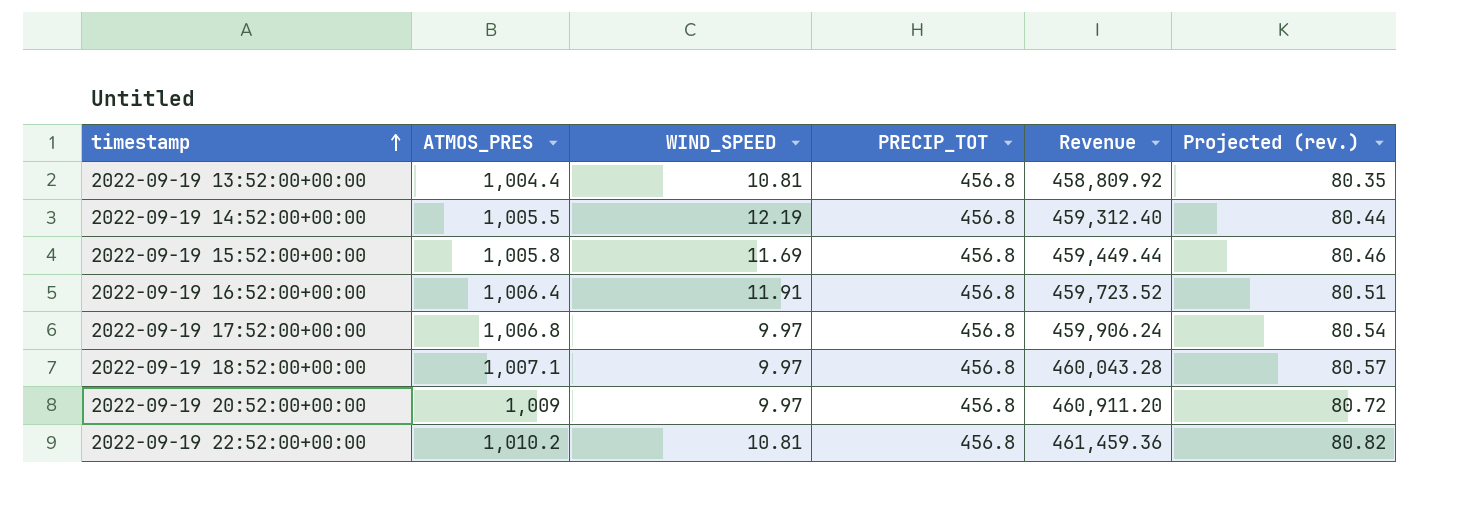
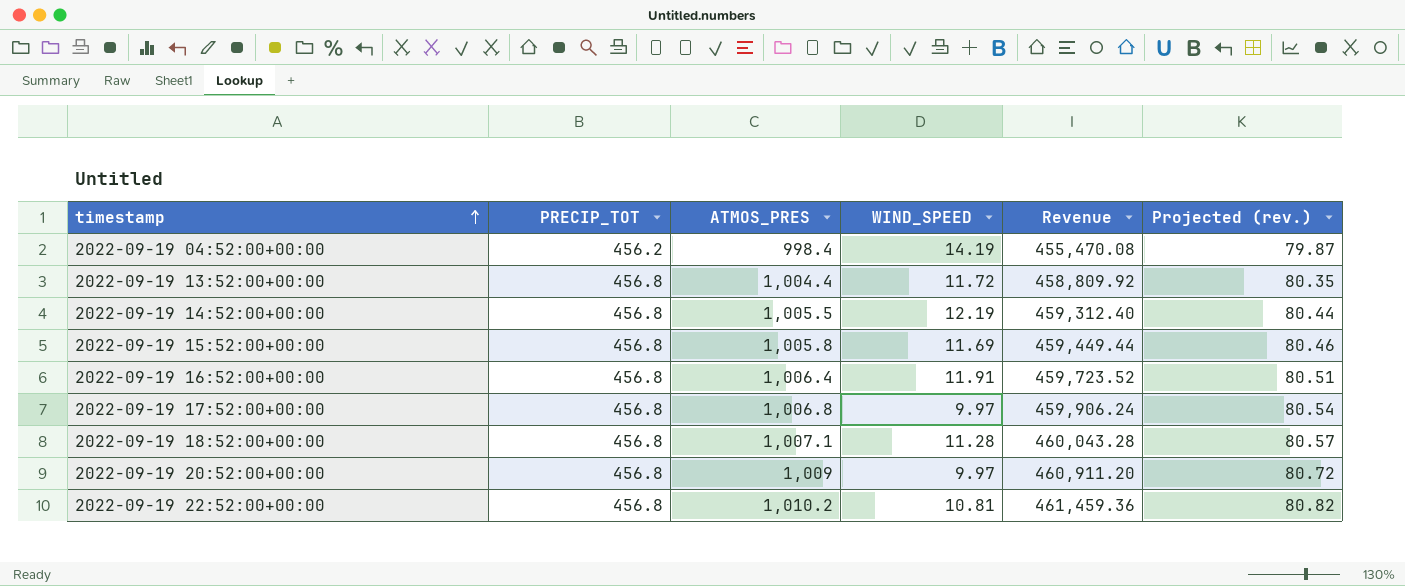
column PRECIP_TOT | position: 4 -> 2
row 2022-09-19 04:52:00+00:00: none -> 456.2 | 998.4 | 14.19 | 455,470.08 | 79.87
2022-09-19 13:52:00+00:00 | WIND_SPEED: 10.81 -> 11.72
2022-09-19 18:52:00+00:00 | WIND_SPEED: 9.97 -> 11.28

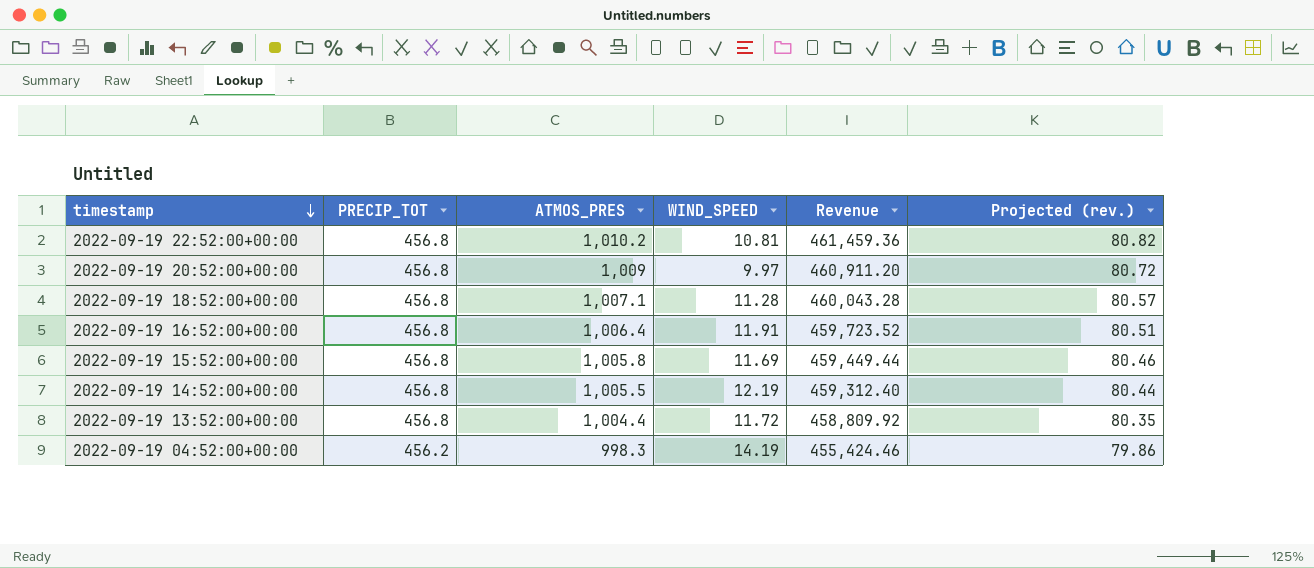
row order: timestamp ascending -> timestamp descending
row 2022-09-19 17:52:00+00:00: 456.8 | 1,006.8 | 9.97 | 459,906.24 | 80.54 -> none
2022-09-19 04:52:00+00:00 | ATMOS_PRES: 998.4 -> 998.3
2022-09-19 04:52:00+00:00 | Revenue: 455,470.08 -> 455,424.46
2022-09-19 04:52:00+00:00 | Projected (rev.): 79.87 -> 79.86

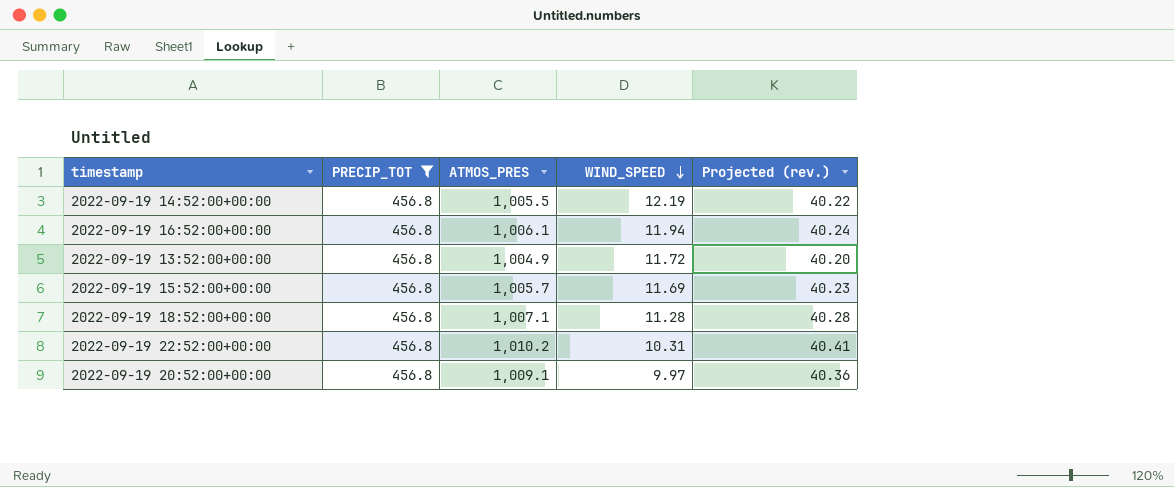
filter: none -> PRECIP_TOT = 456.8
row order: timestamp descending -> WIND_SPEED descending
column Revenue | formula: [PRECIP_TOT] * [ATMOS_PRES] -> none
column Projected (rev.) | formula: [ATMOS_PRES] * 0.08 -> [ATMOS_PRES] * 0.04
2022-09-19 16:52:00+00:00 | ATMOS_PRES: 1,006.4 -> 1,006.1
2022-09-19 16:52:00+00:00 | WIND_SPEED: 11.91 -> 11.94
2022-09-19 13:52:00+00:00 | ATMOS_PRES: 1,004.4 -> 1,004.9
2022-09-19 15:52:00+00:00 | ATMOS_PRES: 1,005.8 -> 1,005.7
2022-09-19 22:52:00+00:00 | WIND_SPEED: 10.81 -> 10.31
2022-09-19 20:52:00+00:00 | ATMOS_PRES: 1,009 -> 1,009.1

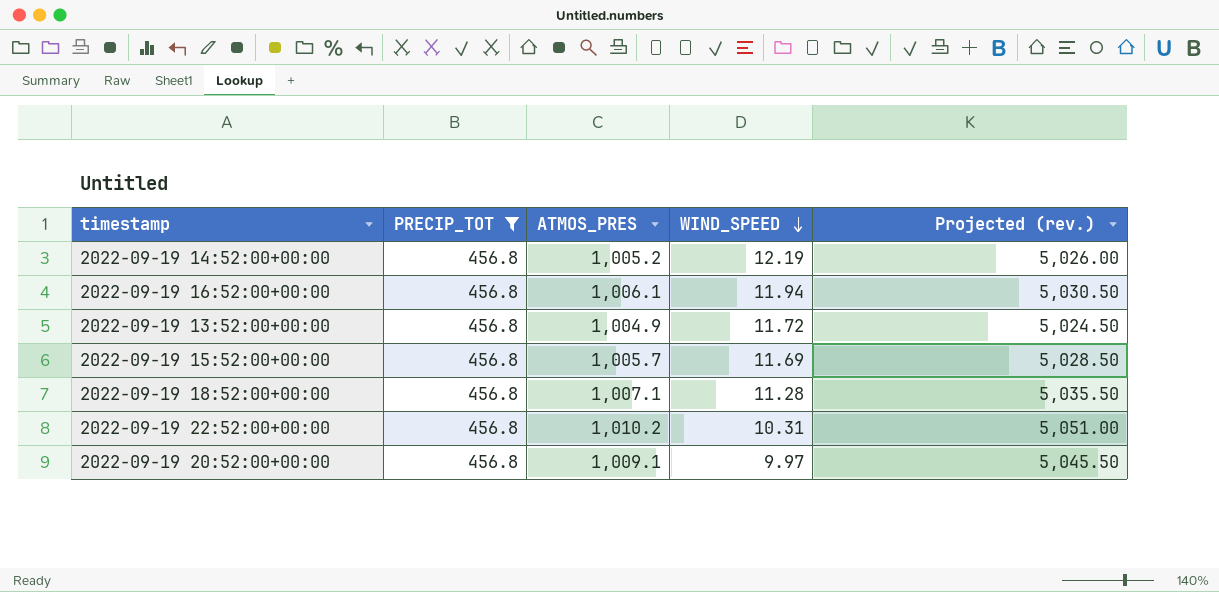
column Projected (rev.) | formula: [ATMOS_PRES] * 0.04 -> [ATMOS_PRES] * 5
2022-09-19 14:52:00+00:00 | ATMOS_PRES: 1,005.5 -> 1,005.2

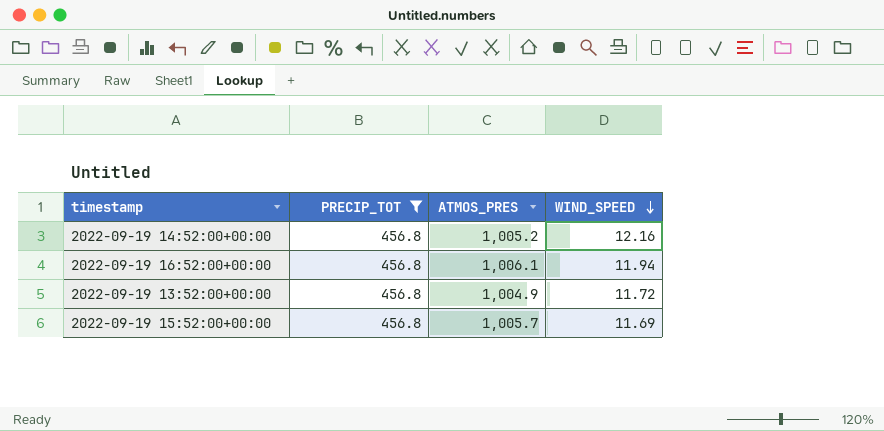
column Projected (rev.) | formula: [ATMOS_PRES] * 5 -> none
row 2022-09-19 18:52:00+00:00: 456.8 | 1,007.1 | 11.28 | 5,035.50 -> none
row 2022-09-19 22:52:00+00:00: 456.8 | 1,010.2 | 10.31 | 5,051.00 -> none
row 2022-09-19 20:52:00+00:00: 456.8 | 1,009.1 | 9.97 | 5,045.50 -> none
2022-09-19 14:52:00+00:00 | WIND_SPEED: 12.19 -> 12.16

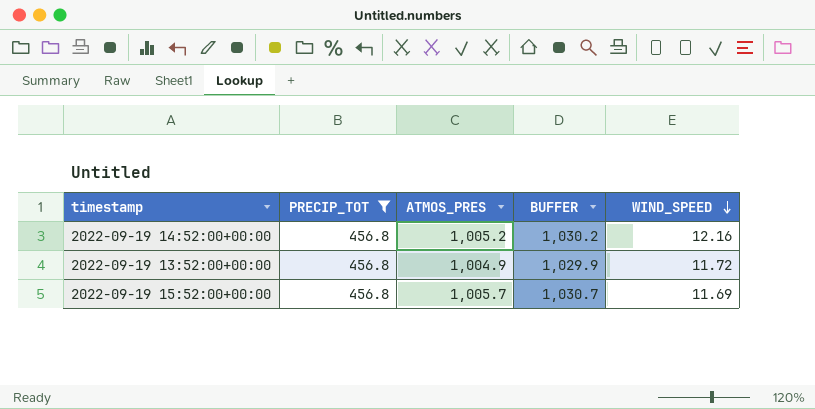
column BUFFER | formula: none -> [ATMOS_PRES] + 25
row 2022-09-19 16:52:00+00:00: 456.8 | 1,006.1 | 11.94 -> none

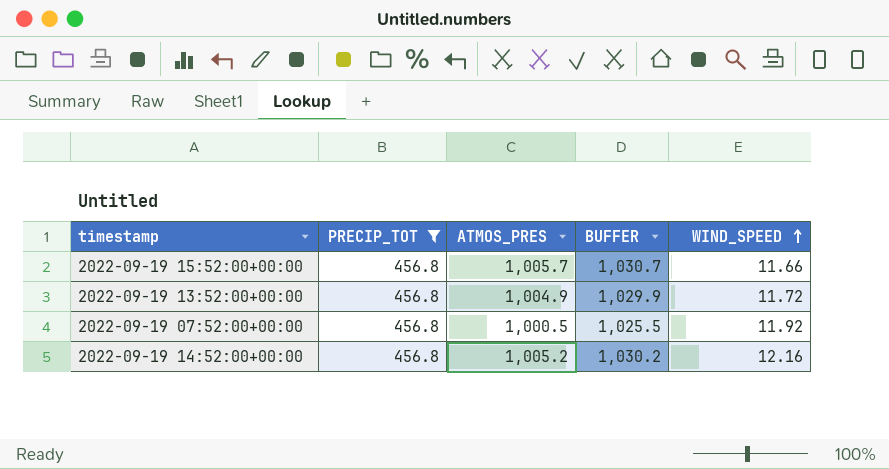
row order: WIND_SPEED descending -> WIND_SPEED ascending
2022-09-19 15:52:00+00:00 | WIND_SPEED: 11.69 -> 11.66
row 2022-09-19 07:52:00+00:00: none -> 456.8 | 1,000.5 | 1,025.5 | 11.92

